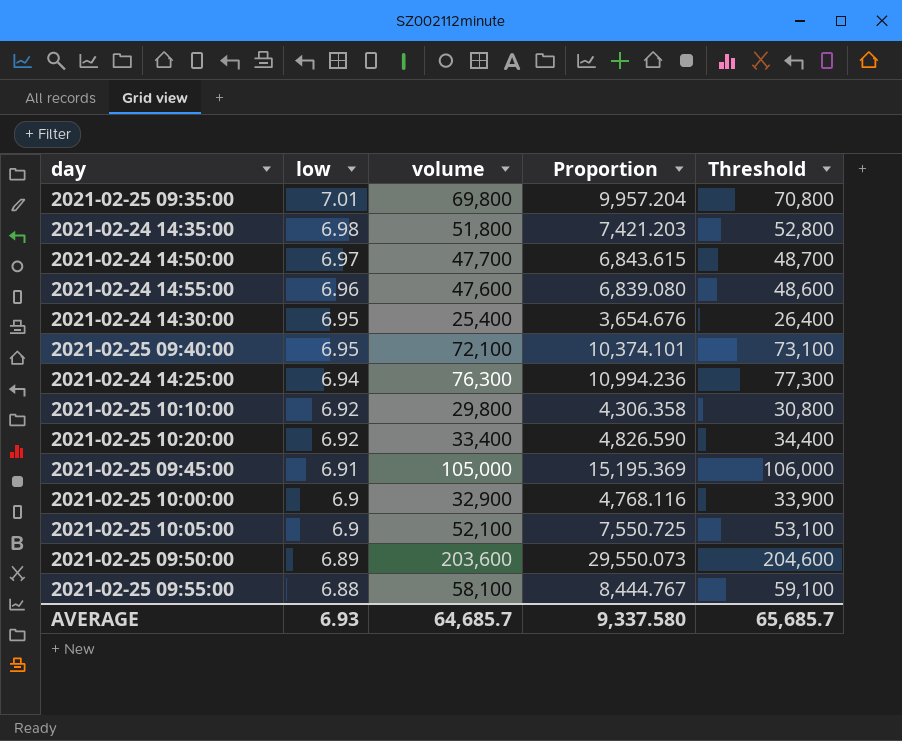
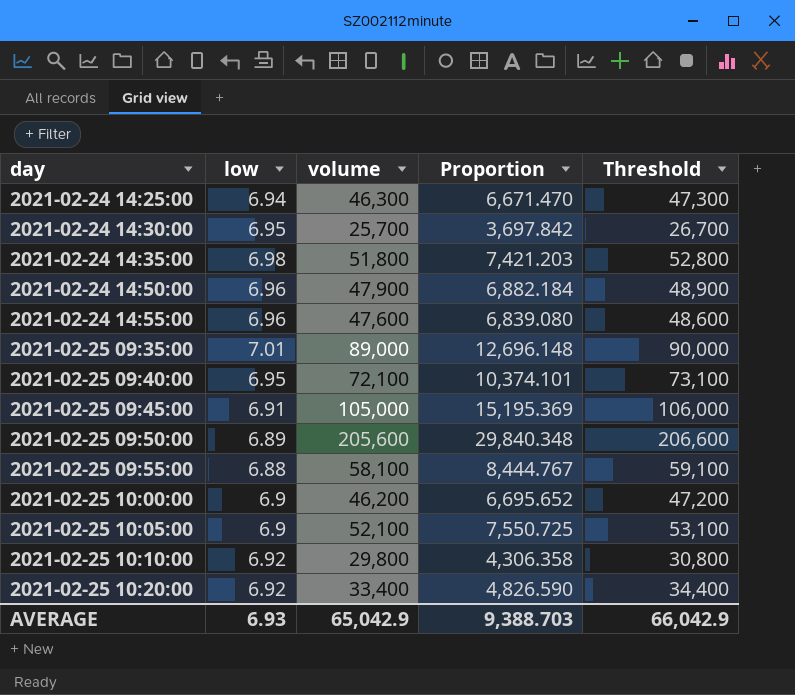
row order: low descending -> day ascending
2021-02-24 14:25:00 | volume: 76,300 -> 46,300
2021-02-24 14:25:00 | Proportion: 10,994.236 -> 6,671.470
2021-02-24 14:25:00 | Threshold: 77,300 -> 47,300
2021-02-24 14:30:00 | volume: 25,400 -> 25,700
2021-02-24 14:30:00 | Proportion: 3,654.676 -> 3,697.842
2021-02-24 14:30:00 | Threshold: 26,400 -> 26,700
2021-02-24 14:50:00 | low: 6.97 -> 6.96
2021-02-24 14:50:00 | volume: 47,700 -> 47,900
2021-02-24 14:50:00 | Proportion: 6,843.615 -> 6,882.184
2021-02-24 14:50:00 | Threshold: 48,700 -> 48,900
2021-02-25 09:35:00 | volume: 69,800 -> 89,000
2021-02-25 09:35:00 | Proportion: 9,957.204 -> 12,696.148
2021-02-25 09:35:00 | Threshold: 70,800 -> 90,000
2021-02-25 09:50:00 | volume: 203,600 -> 205,600
2021-02-25 09:50:00 | Proportion: 29,550.073 -> 29,840.348
2021-02-25 09:50:00 | Threshold: 204,600 -> 206,600
2021-02-25 10:00:00 | volume: 32,900 -> 46,200
2021-02-25 10:00:00 | Proportion: 4,768.116 -> 6,695.652
2021-02-25 10:00:00 | Threshold: 33,900 -> 47,200
AVERAGE | volume: 64,685.7 -> 65,042.9
AVERAGE | Proportion: 9,337.580 -> 9,388.703
AVERAGE | Threshold: 65,685.7 -> 66,042.9

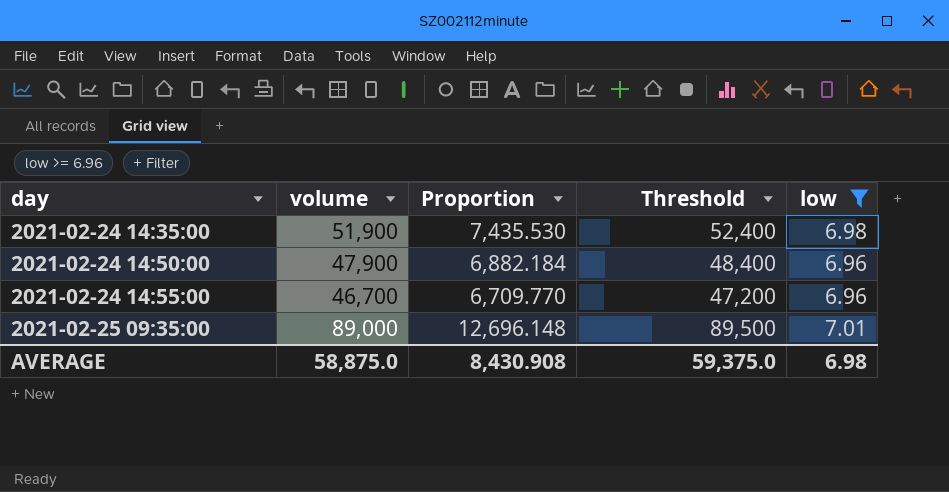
filter: none -> low >= 6.96
column Threshold | formula: [volume] + 1000 -> [volume] + 500
column low | position: 2 -> 5
2021-02-24 14:35:00 | volume: 51,800 -> 51,900
2021-02-24 14:35:00 | Proportion: 7,421.203 -> 7,435.530
2021-02-24 14:55:00 | volume: 47,600 -> 46,700
2021-02-24 14:55:00 | Proportion: 6,839.080 -> 6,709.770
AVERAGE | volume: 65,042.9 -> 58,875.0
AVERAGE | Proportion: 9,388.703 -> 8,430.908
AVERAGE | Threshold: 66,042.9 -> 59,375.0
AVERAGE | low: 6.93 -> 6.98

